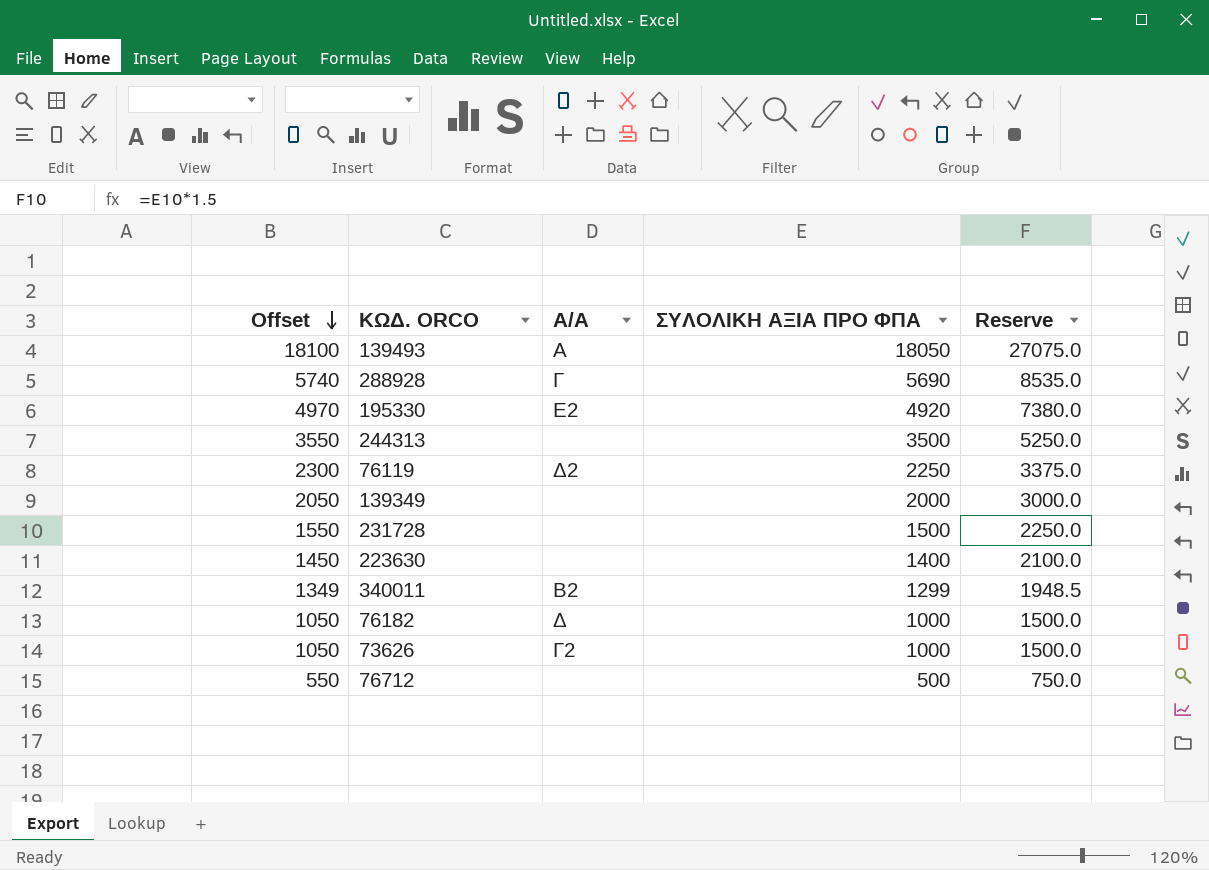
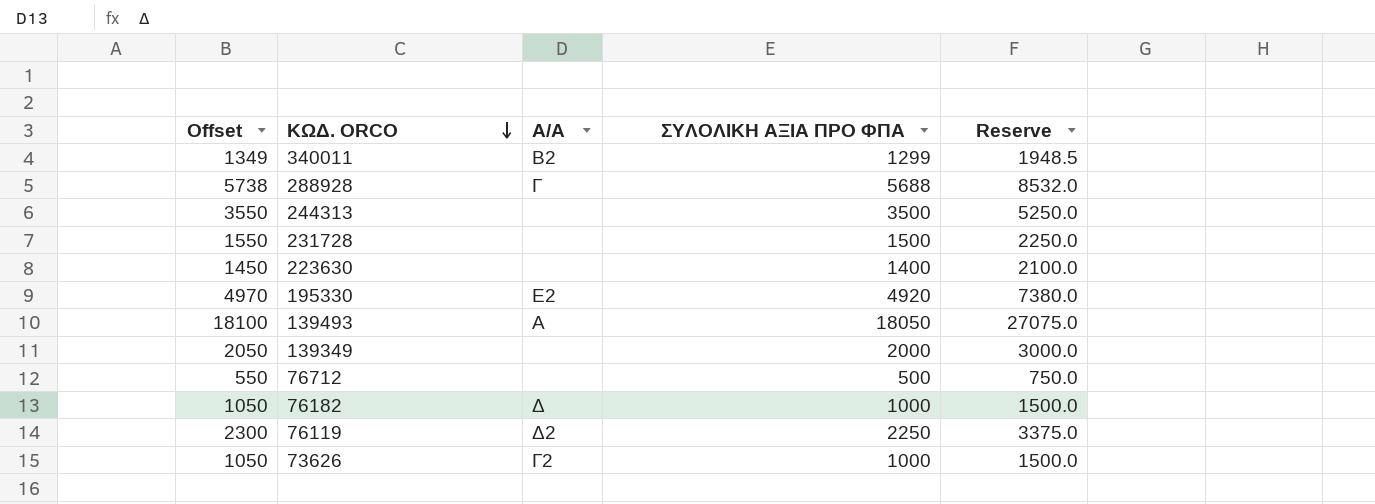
row order: Offset descending -> ΚΩΔ. ORCO descending
288928 | Offset: 5740 -> 5738
288928 | ΣΥΛΟΛΙΚΗ ΑΞΙΑ ΠΡΟ ΦΠΑ: 5690 -> 5688
288928 | Reserve: 8535.0 -> 8532.0

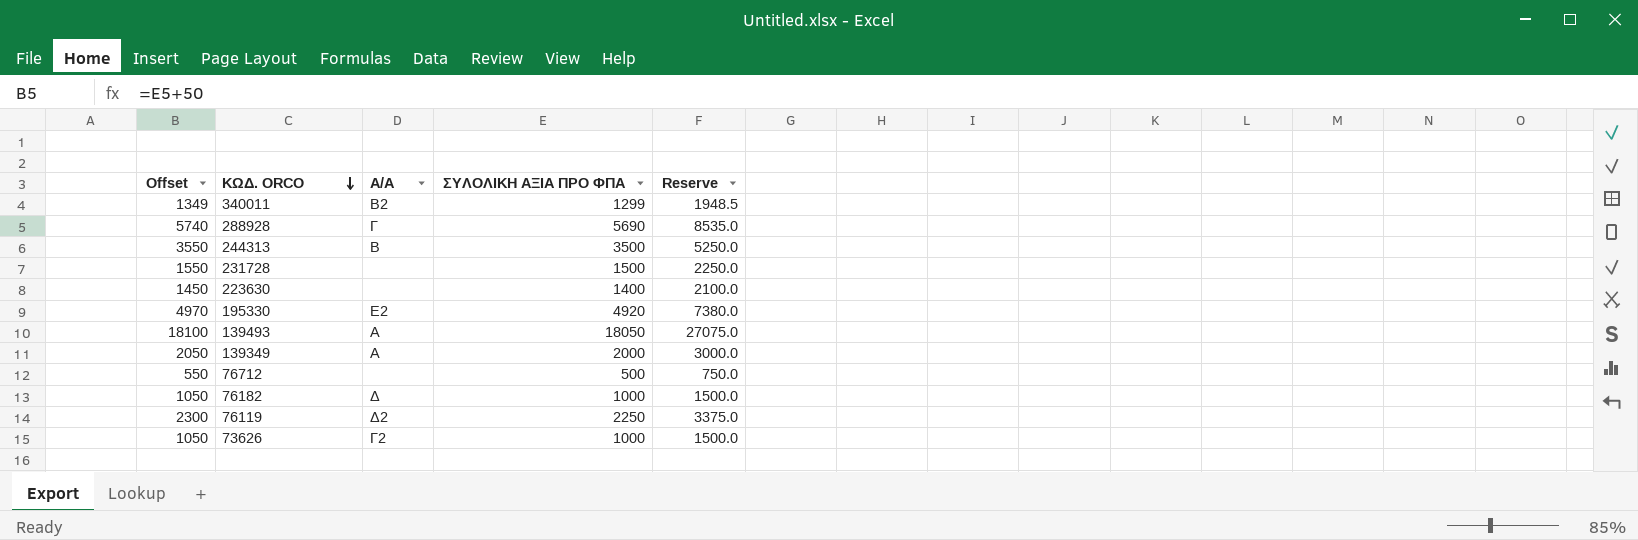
288928 | Offset: 5738 -> 5740
288928 | ΣΥΛΟΛΙΚΗ ΑΞΙΑ ΠΡΟ ΦΠΑ: 5688 -> 5690
288928 | Reserve: 8532.0 -> 8535.0
244313 | A/A: none -> Β
139349 | A/A: none -> Α

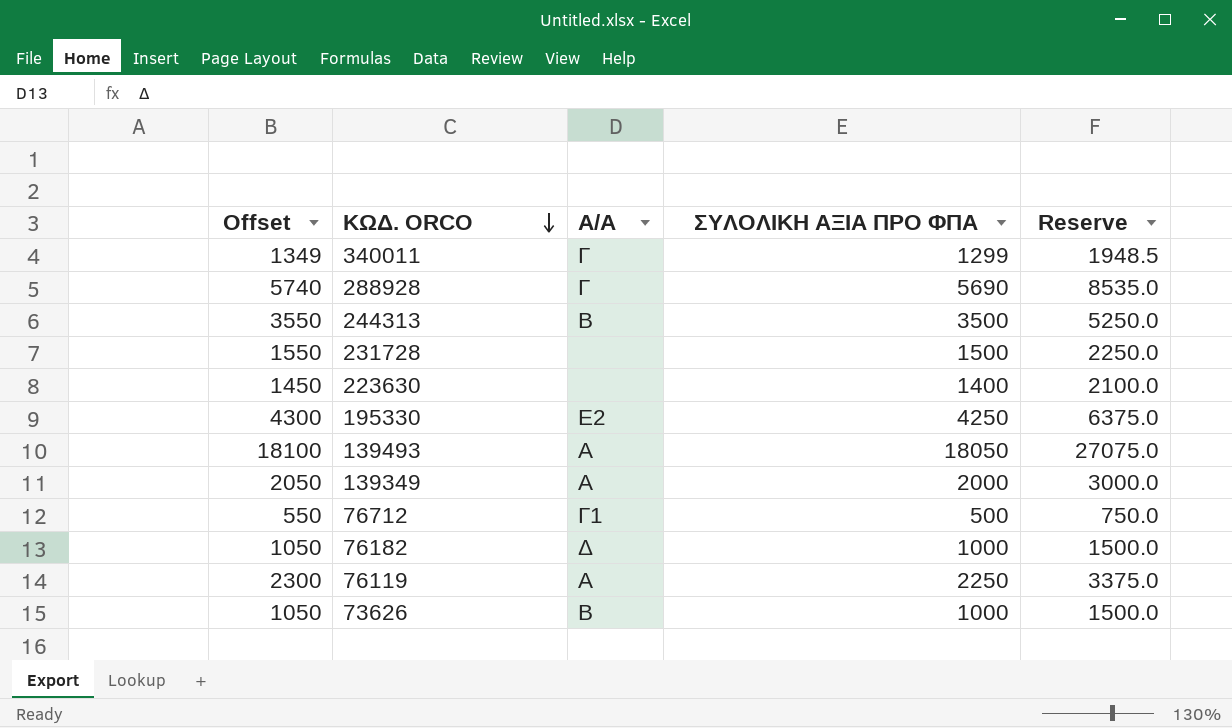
340011 | A/A: Β2 -> Γ
195330 | Offset: 4970 -> 4300
195330 | ΣΥΛΟΛΙΚΗ ΑΞΙΑ ΠΡΟ ΦΠΑ: 4920 -> 4250
195330 | Reserve: 7380.0 -> 6375.0
76712 | A/A: none -> Γ1
76119 | A/A: Δ2 -> Α
73626 | A/A: Γ2 -> Β

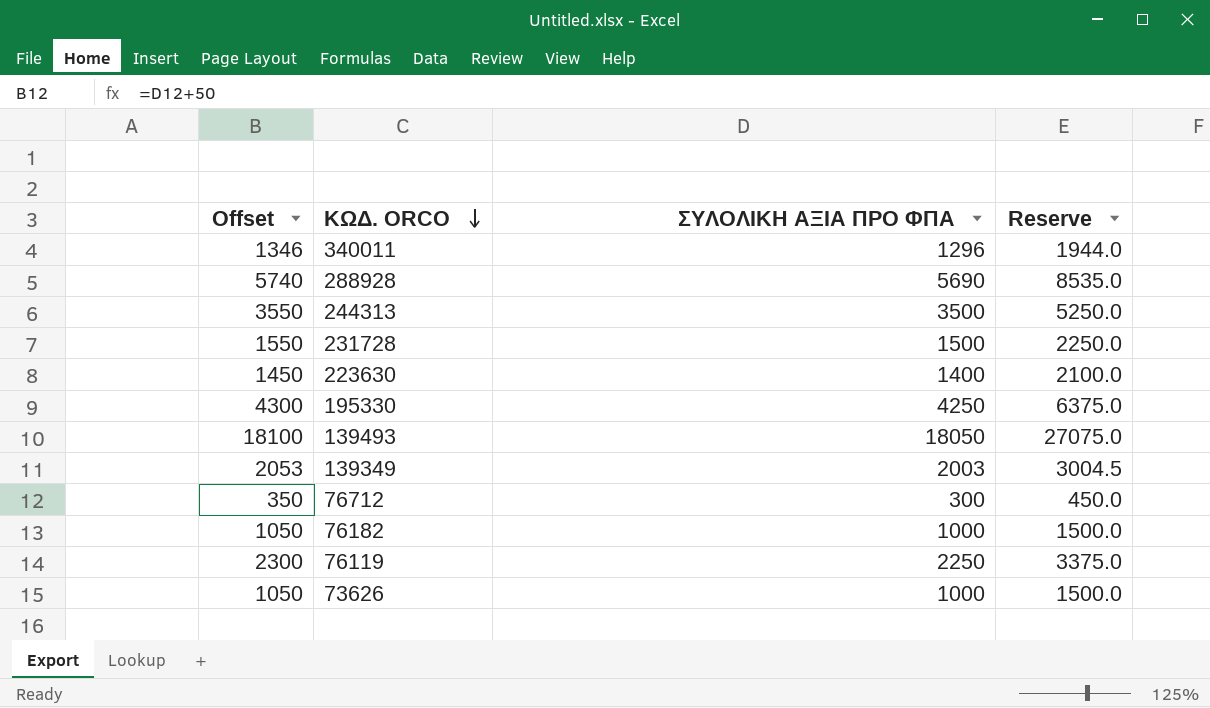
column A/A | position: 3 -> none
340011 | Offset: 1349 -> 1346
340011 | ΣΥΛΟΛΙΚΗ ΑΞΙΑ ΠΡΟ ΦΠΑ: 1299 -> 1296
340011 | Reserve: 1948.5 -> 1944.0
139349 | Offset: 2050 -> 2053
139349 | ΣΥΛΟΛΙΚΗ ΑΞΙΑ ΠΡΟ ΦΠΑ: 2000 -> 2003
139349 | Reserve: 3000.0 -> 3004.5
76712 | Offset: 550 -> 350
76712 | ΣΥΛΟΛΙΚΗ ΑΞΙΑ ΠΡΟ ΦΠΑ: 500 -> 300
76712 | Reserve: 750.0 -> 450.0

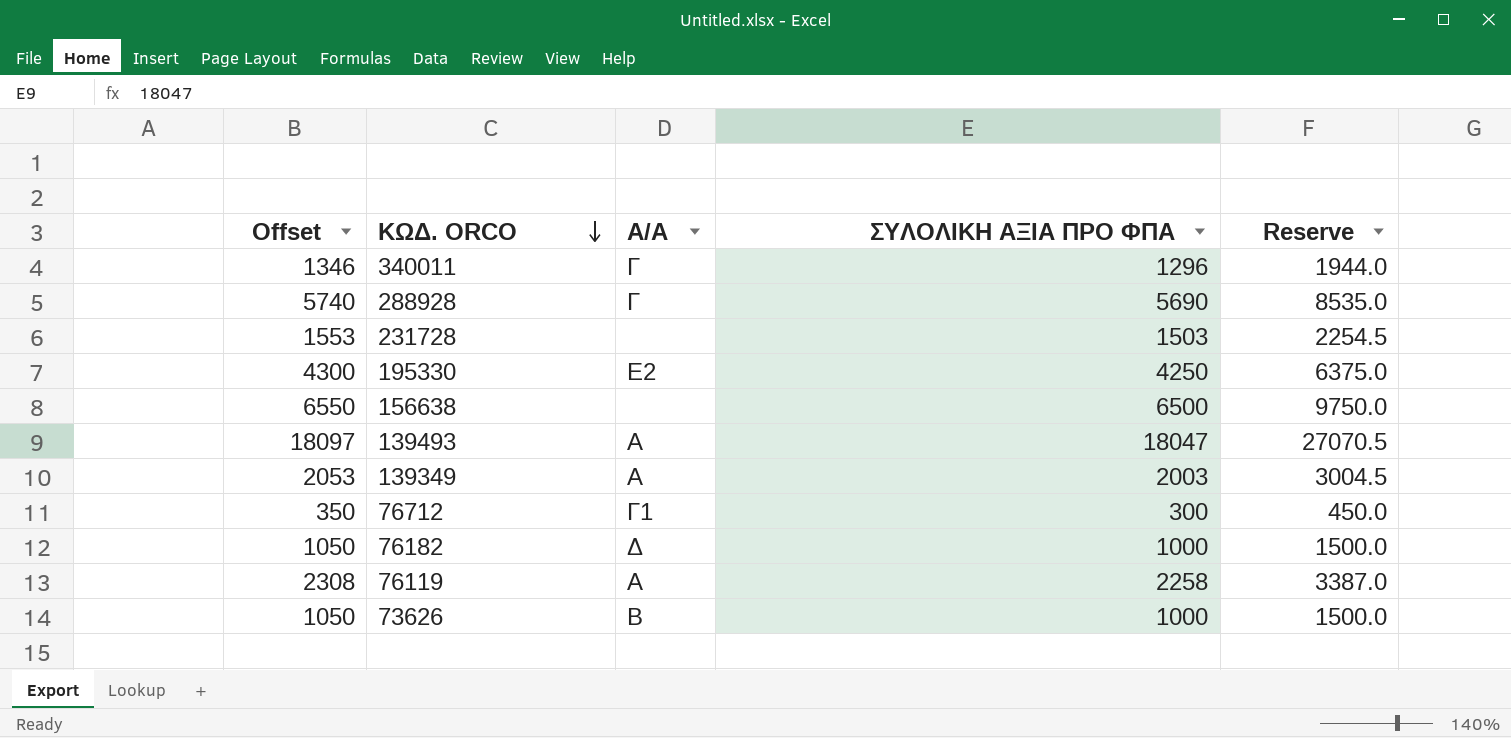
column A/A | position: none -> 3
row 244313: 3550 | 3500 | 5250.0 -> none
row 223630: 1450 | 1400 | 2100.0 -> none
231728 | Offset: 1550 -> 1553
231728 | ΣΥΛΟΛΙΚΗ ΑΞΙΑ ΠΡΟ ΦΠΑ: 1500 -> 1503
231728 | Reserve: 2250.0 -> 2254.5
row 156638: none -> 6550 | none | 6500 | 9750.0
139493 | Offset: 18100 -> 18097
139493 | ΣΥΛΟΛΙΚΗ ΑΞΙΑ ΠΡΟ ΦΠΑ: 18050 -> 18047
139493 | Reserve: 27075.0 -> 27070.5
76119 | Offset: 2300 -> 2308
76119 | ΣΥΛΟΛΙΚΗ ΑΞΙΑ ΠΡΟ ΦΠΑ: 2250 -> 2258
76119 | Reserve: 3375.0 -> 3387.0

